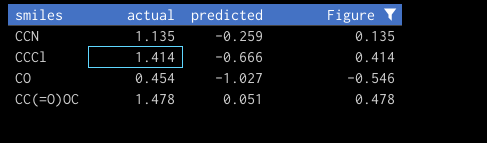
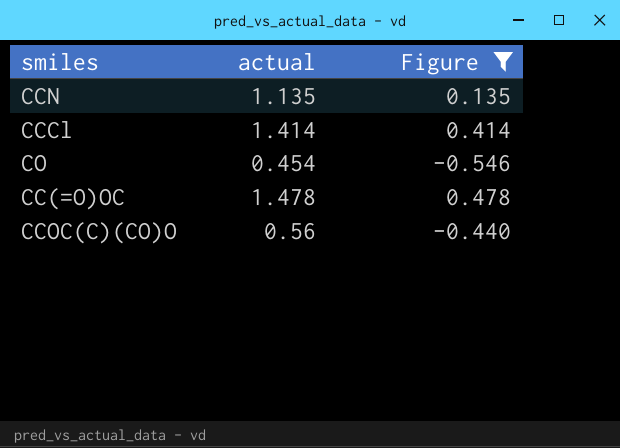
column predicted | position: 3 -> none
row CCOC(C)(CO)O: none -> 0.56 | -0.440

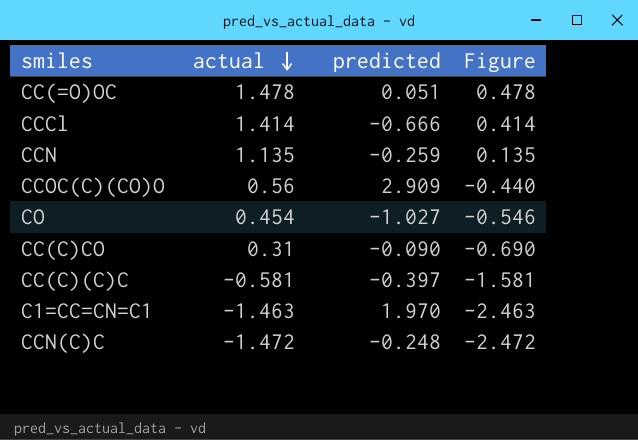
filter: Figure >= -0.546 -> none
row order: none -> actual descending
column predicted | position: none -> 3

